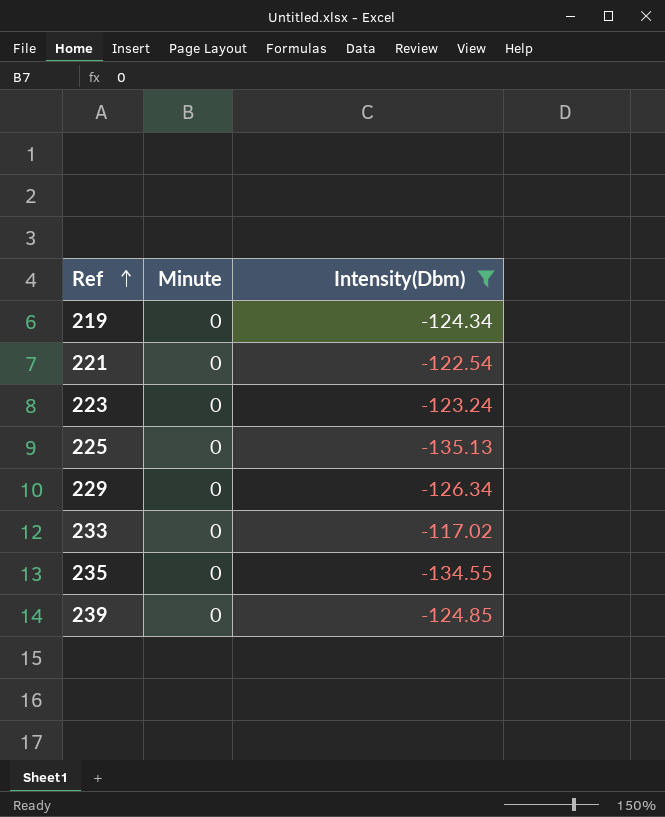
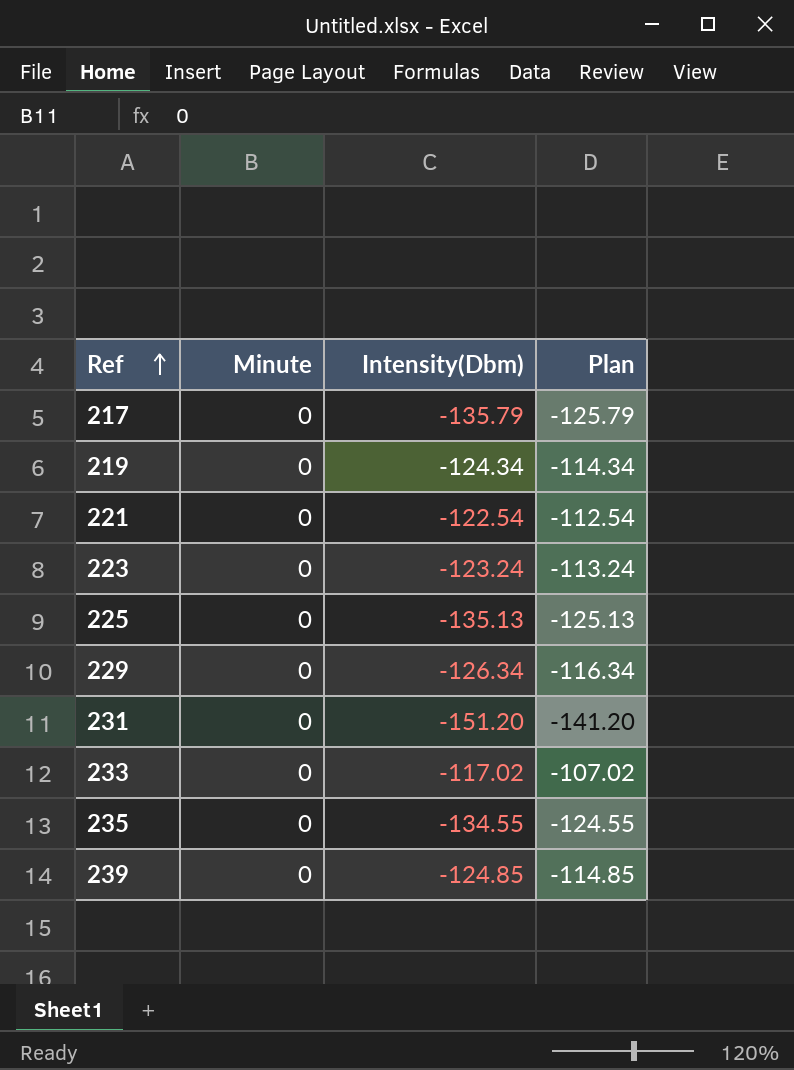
filter: Intensity(Dbm) >= -135.13 -> none
column Plan | formula: none -> [Intensity(Dbm)] + 10

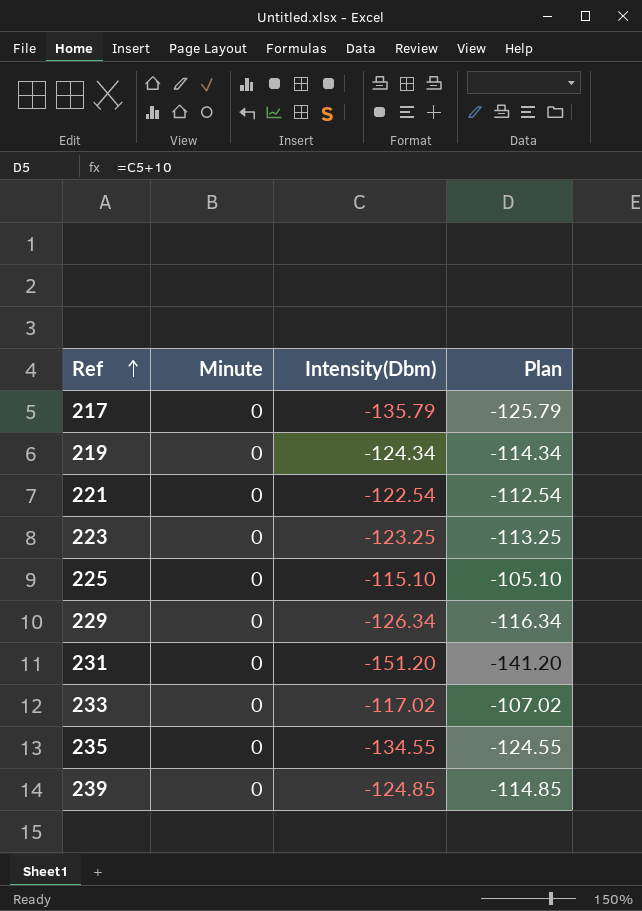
223 | Intensity(Dbm): -123.24 -> -123.25
223 | Plan: -113.24 -> -113.25
225 | Intensity(Dbm): -135.13 -> -115.10
225 | Plan: -125.13 -> -105.10

